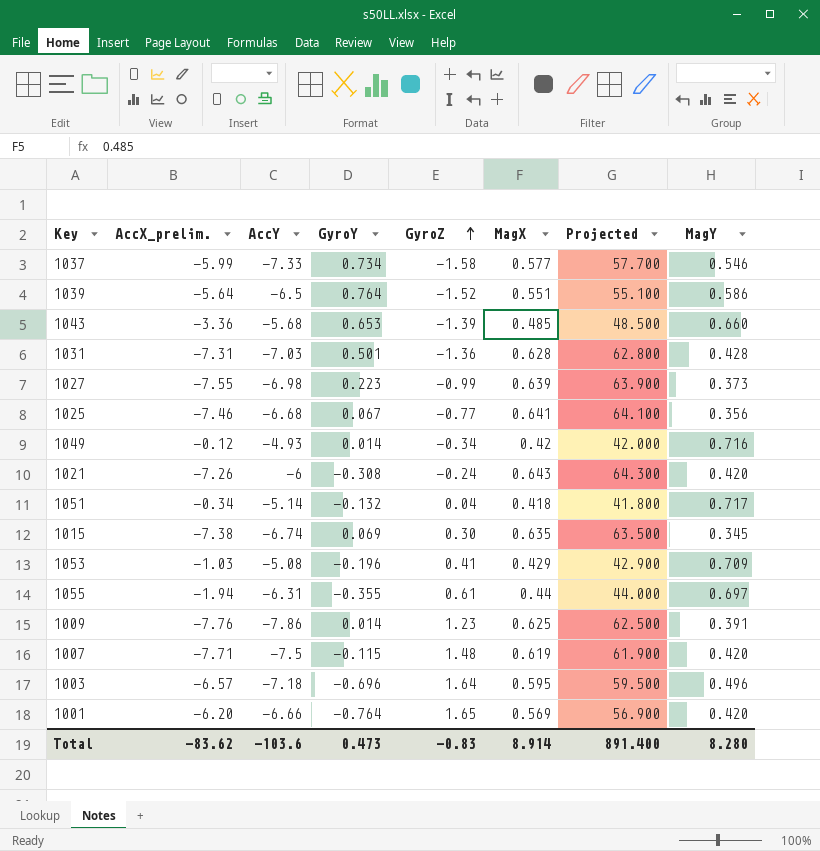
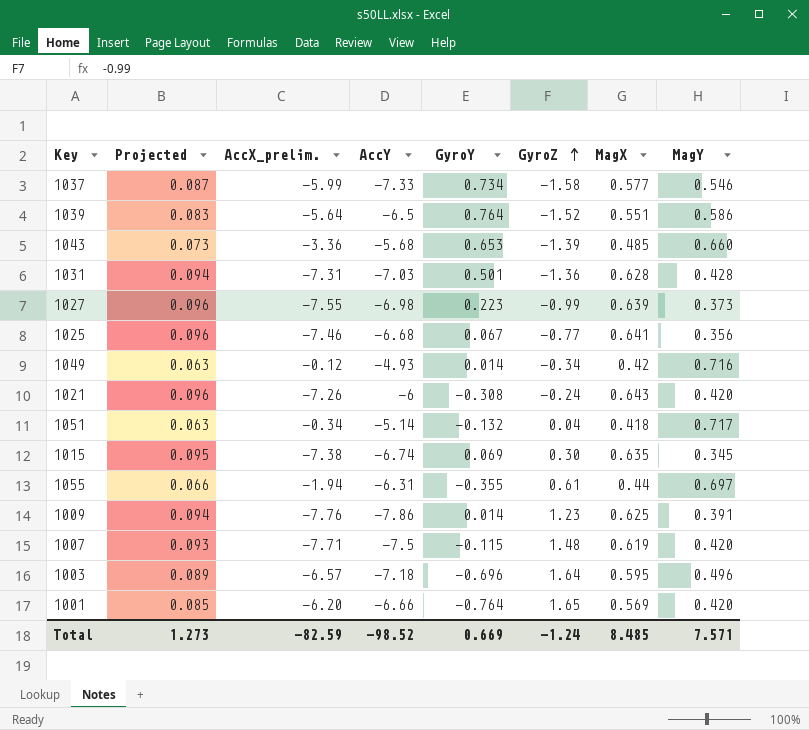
column Projected | formula: [MagX] * 100 -> [MagX] * 0.15
column Projected | position: 7 -> 2
row 1053: -1.03 | -5.08 | -0.196 | 0.41 | 0.429 | 42.900 | 0.709 -> none
Total | Projected: 891.400 -> 1.273
Total | AccX_prelim.: -83.62 -> -82.59
Total | AccY: -103.6 -> -98.52
Total | GyroY: 0.473 -> 0.669
Total | GyroZ: -0.83 -> -1.24
Total | MagX: 8.914 -> 8.485
Total | MagY: 8.280 -> 7.571

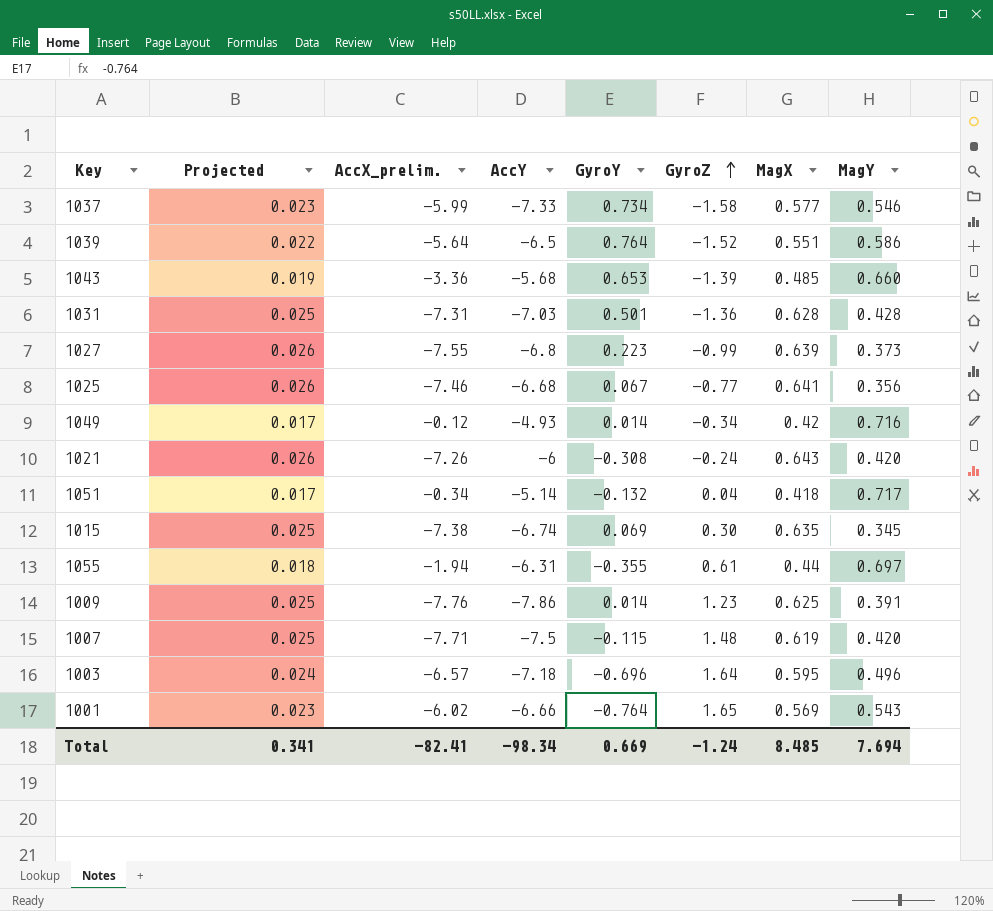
column Projected | formula: [MagX] * 0.15 -> [MagX] * 0.04
1027 | AccY: -6.98 -> -6.8
1001 | AccX_prelim.: -6.20 -> -6.02
1001 | MagY: 0.420 -> 0.543
Total | Projected: 1.273 -> 0.341
Total | AccX_prelim.: -82.59 -> -82.41
Total | AccY: -98.52 -> -98.34
Total | MagY: 7.571 -> 7.694

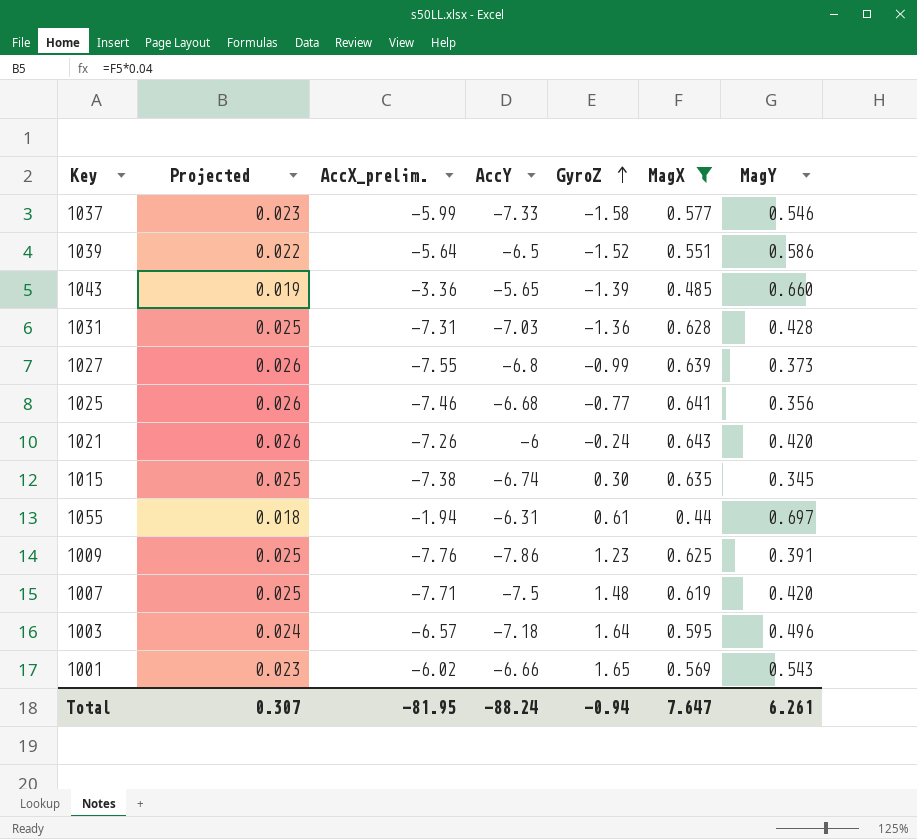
filter: none -> MagX >= 0.44
column GyroY | position: 5 -> none
1043 | AccY: -5.68 -> -5.65
Total | Projected: 0.341 -> 0.307
Total | AccX_prelim.: -82.41 -> -81.95
Total | AccY: -98.34 -> -88.24
Total | GyroZ: -1.24 -> -0.94
Total | MagX: 8.485 -> 7.647
Total | MagY: 7.694 -> 6.261

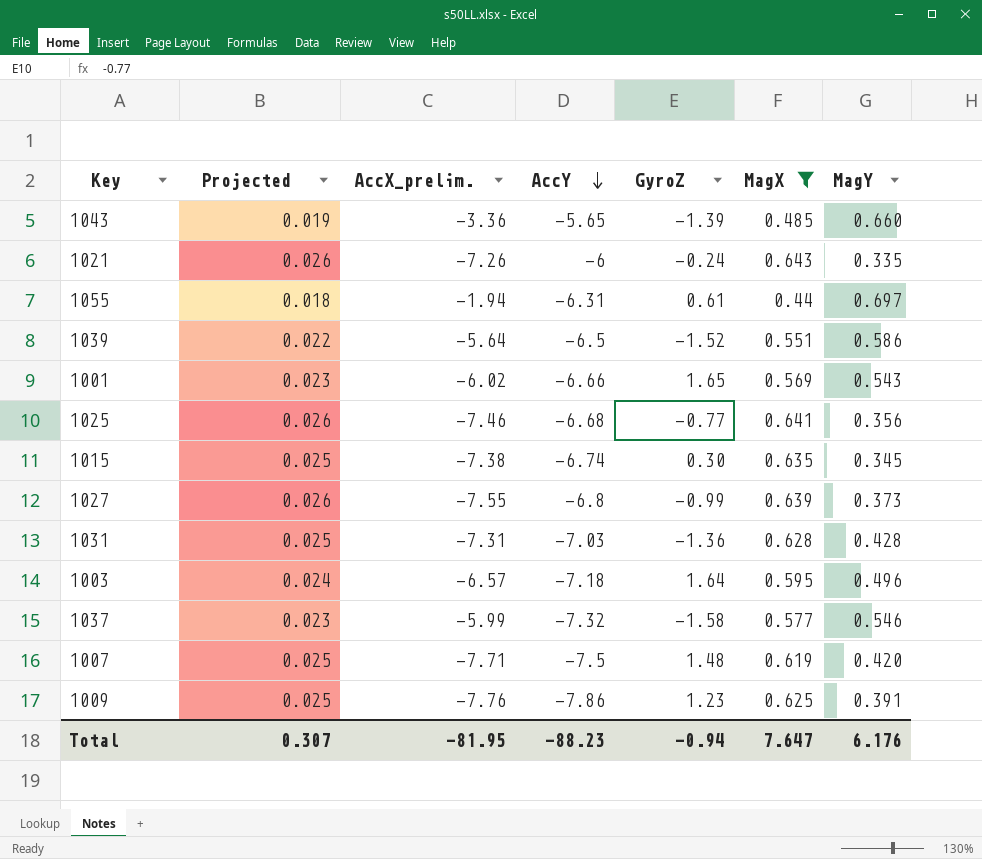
row order: GyroZ ascending -> AccY descending
1021 | MagY: 0.420 -> 0.335
1037 | AccY: -7.33 -> -7.32
Total | AccY: -88.24 -> -88.23
Total | MagY: 6.261 -> 6.176

